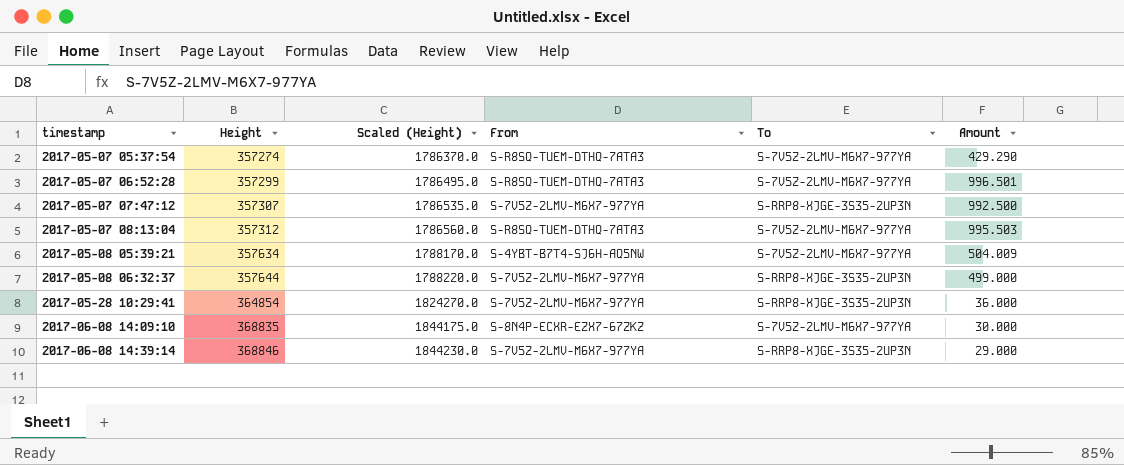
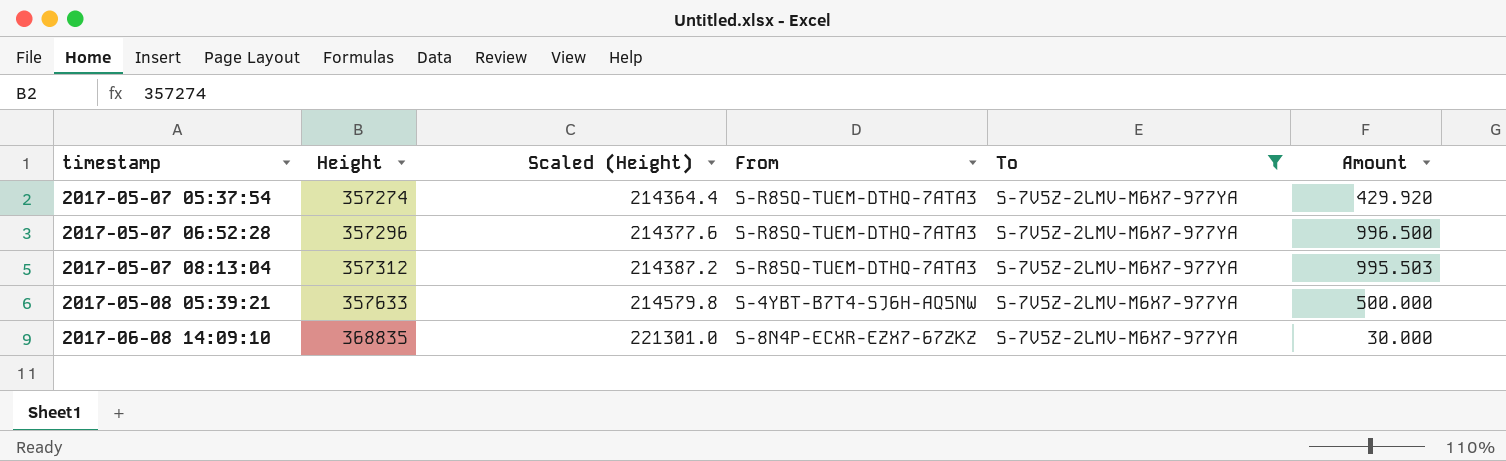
filter: none -> To = S-7V5Z-2LMV-M6X7-977YA
column Scaled (Height) | formula: [Height] * 5 -> [Height] * 0.6
2017-05-07 05:37:54 | Amount: 429.290 -> 429.920
2017-05-07 06:52:28 | Height: 357299 -> 357296
2017-05-07 06:52:28 | Amount: 996.501 -> 996.500
2017-05-08 05:39:21 | Height: 357634 -> 357633
2017-05-08 05:39:21 | Amount: 504.009 -> 500.000

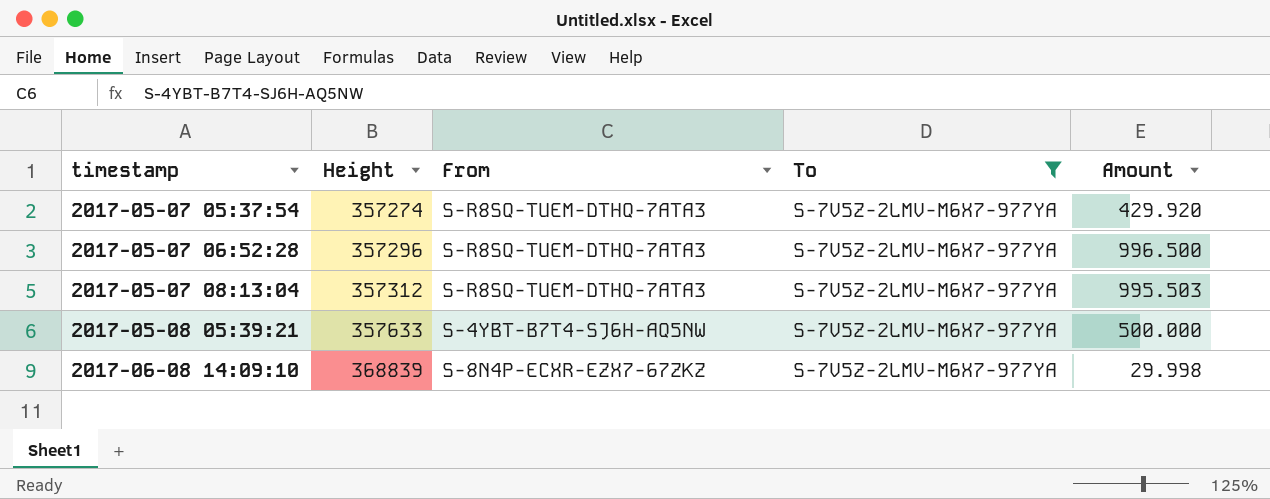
column Scaled (Height) | formula: [Height] * 0.6 -> none
2017-06-08 14:09:10 | Height: 368835 -> 368839
2017-06-08 14:09:10 | Amount: 30.000 -> 29.998

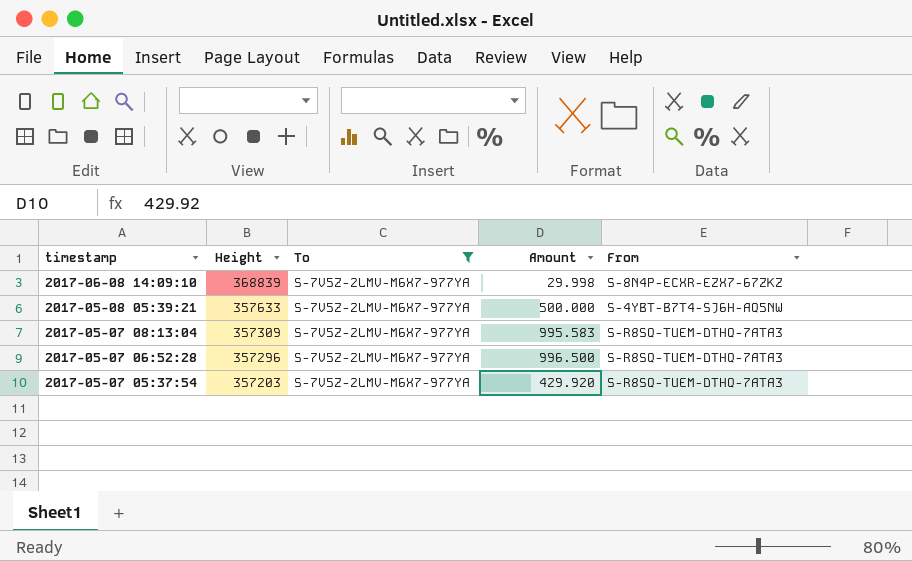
row order: timestamp ascending -> timestamp descending
column From | position: 3 -> 5
2017-05-07 08:13:04 | Height: 357312 -> 357309
2017-05-07 08:13:04 | Amount: 995.503 -> 995.583
2017-05-07 05:37:54 | Height: 357274 -> 357203

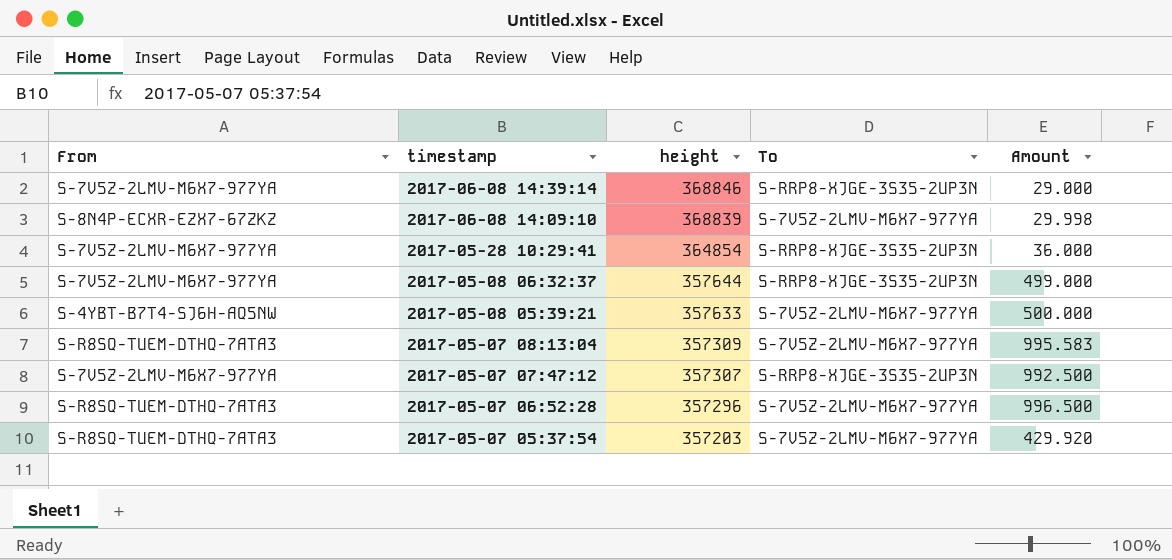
filter: To = S-7V5Z-2LMV-M6X7-977YA -> none
column From | position: 5 -> 1
column name: Height -> height

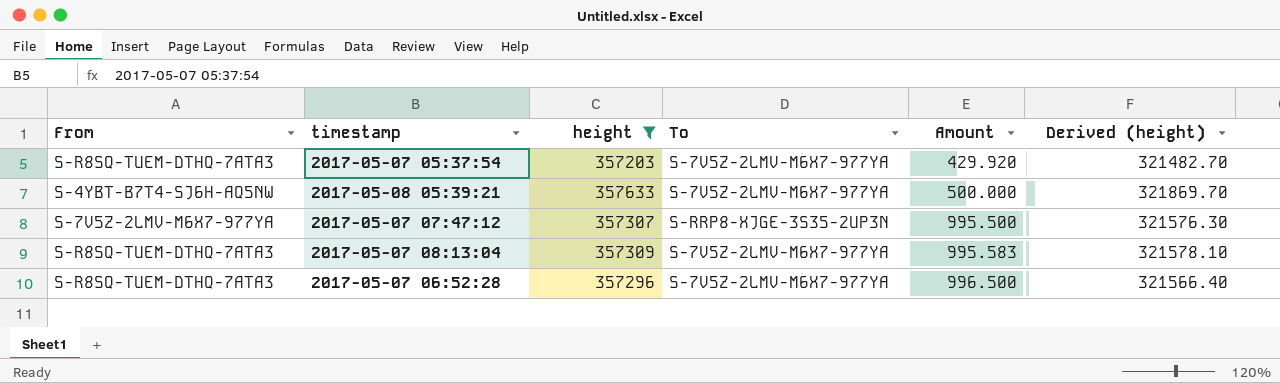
filter: none -> height <= 357633
row order: timestamp descending -> Amount ascending
column Derived (height) | formula: none -> [height] * 0.9
2017-05-07 07:47:12 | Amount: 992.500 -> 995.500

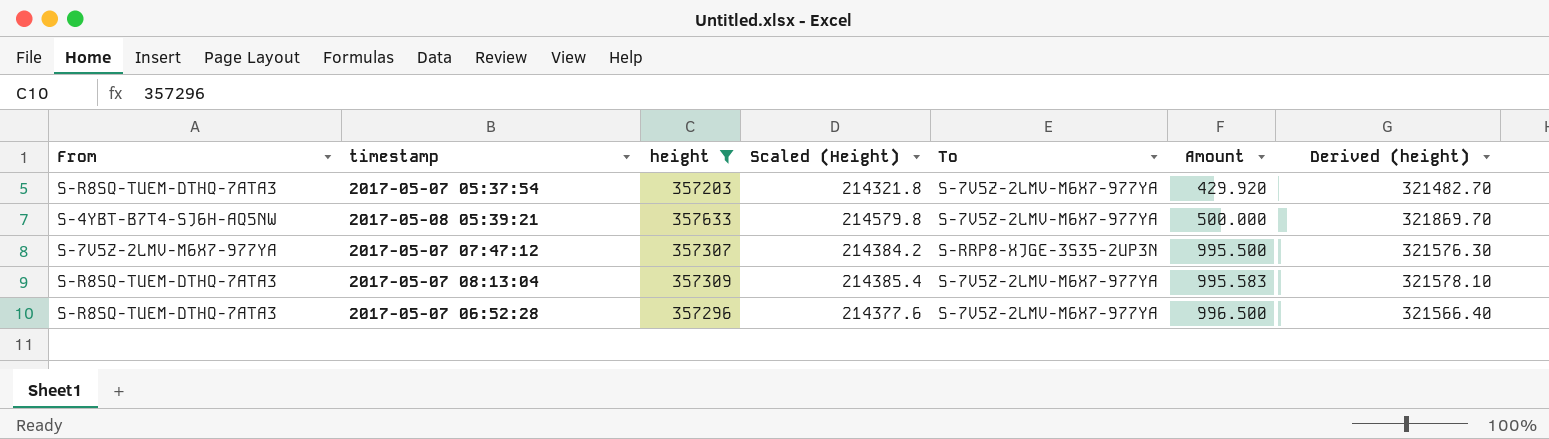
column Scaled (Height) | formula: none -> [height] * 0.6

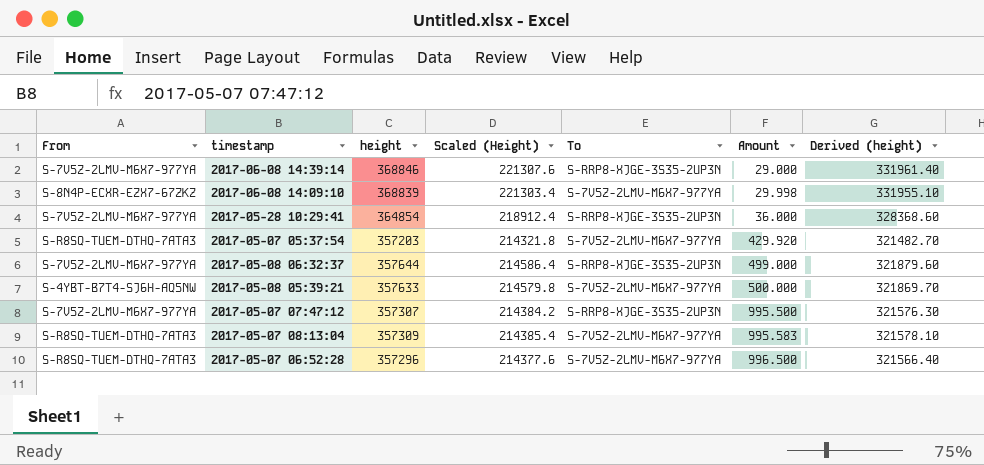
filter: height <= 357633 -> none

